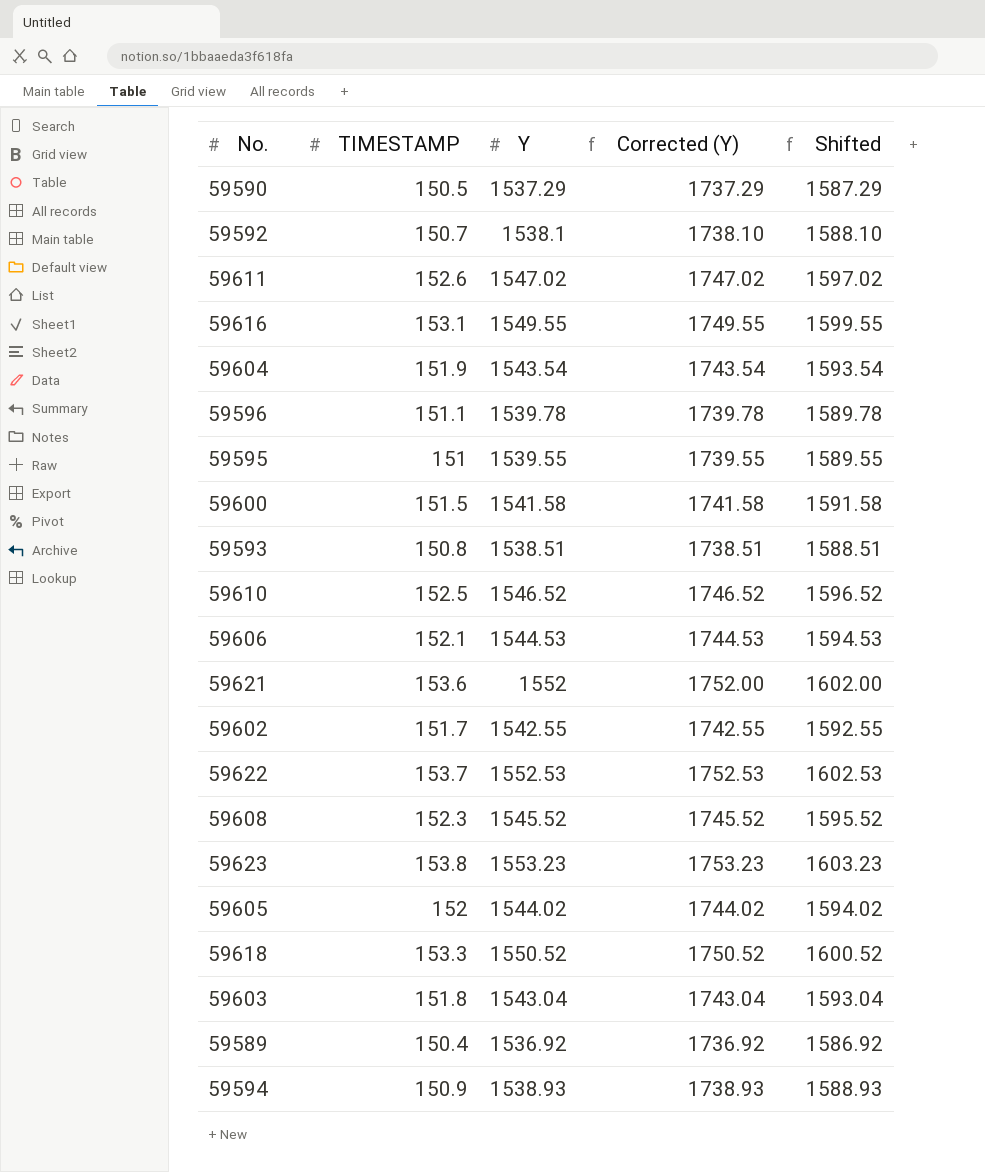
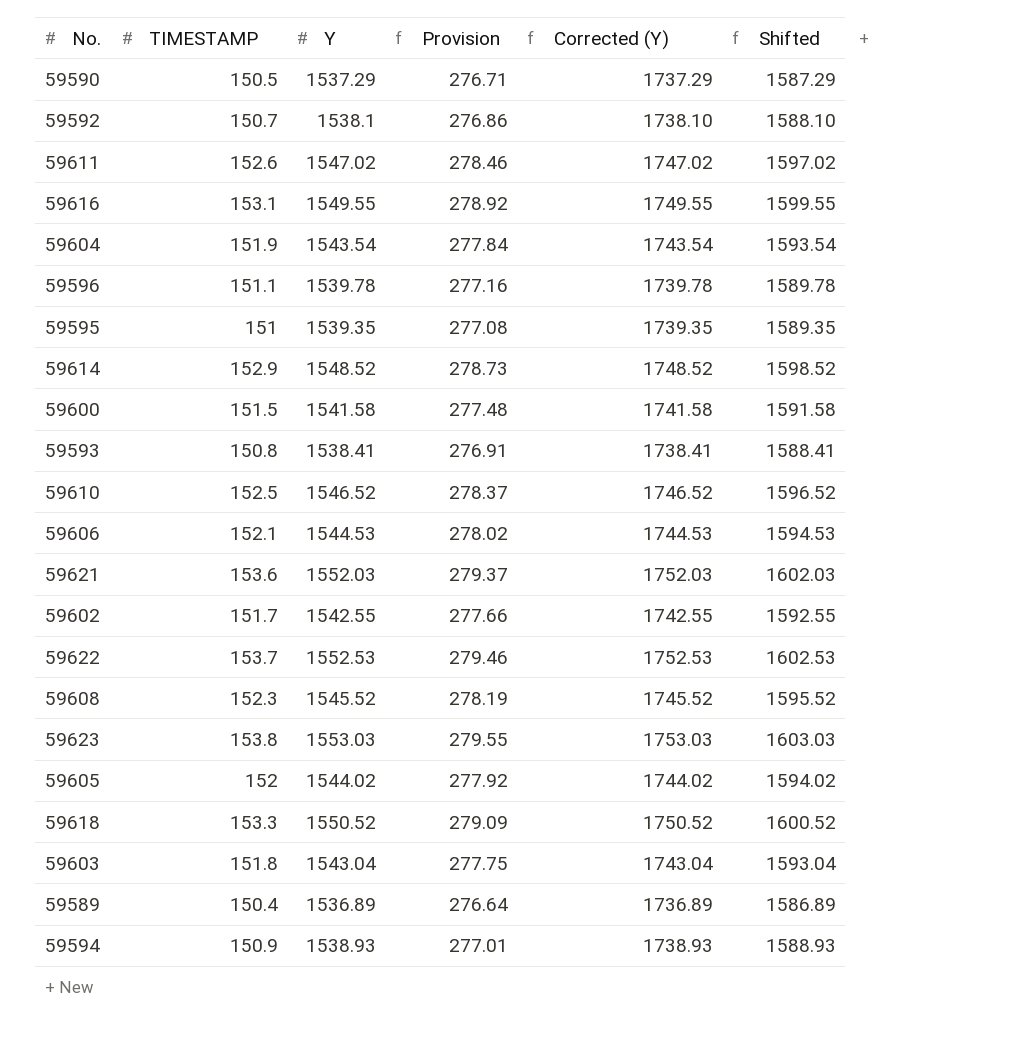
column Provision | formula: none -> [Y] * 0.18
59595 | Y: 1539.55 -> 1539.35
59595 | Corrected (Y): 1739.55 -> 1739.35
59595 | Shifted: 1589.55 -> 1589.35
row 59614: none -> 152.9 | 1548.52 | 278.73 | 1748.52 | 1598.52
59593 | Y: 1538.51 -> 1538.41
59593 | Corrected (Y): 1738.51 -> 1738.41
59593 | Shifted: 1588.51 -> 1588.41
59621 | Y: 1552 -> 1552.03
59621 | Corrected (Y): 1752.00 -> 1752.03
59621 | Shifted: 1602.00 -> 1602.03
59623 | Y: 1553.23 -> 1553.03
59623 | Corrected (Y): 1753.23 -> 1753.03
59623 | Shifted: 1603.23 -> 1603.03
59589 | Y: 1536.92 -> 1536.89
59589 | Corrected (Y): 1736.92 -> 1736.89
59589 | Shifted: 1586.92 -> 1586.89

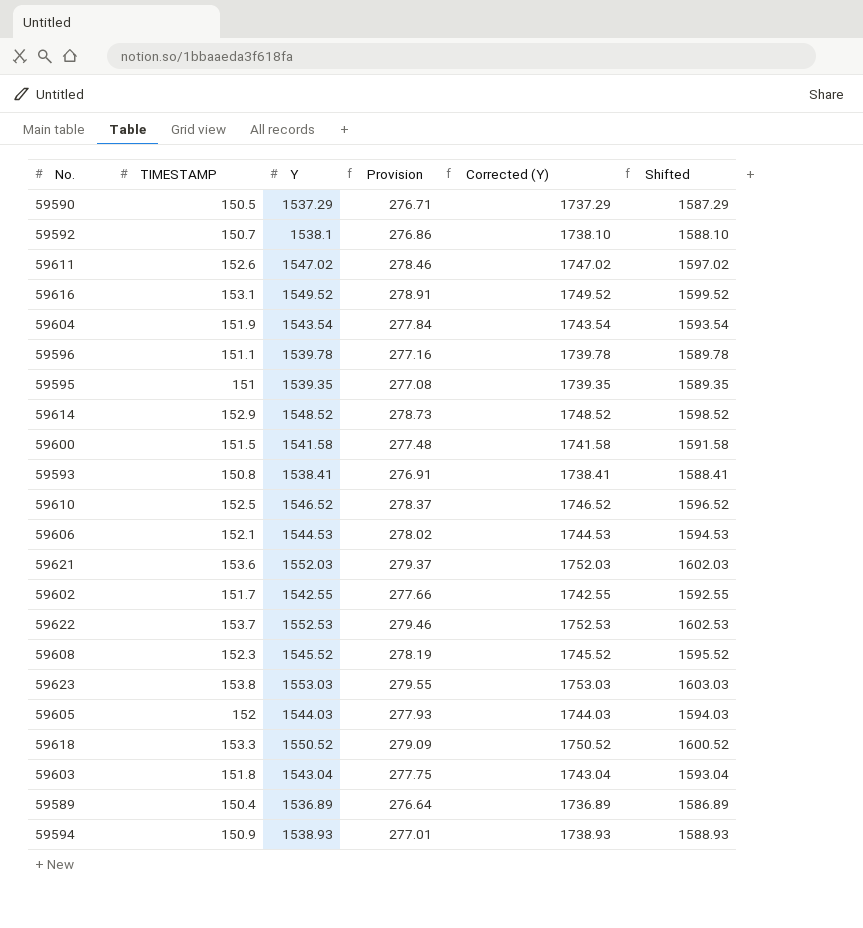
59616 | Y: 1549.55 -> 1549.52
59616 | Provision: 278.92 -> 278.91
59616 | Corrected (Y): 1749.55 -> 1749.52
59616 | Shifted: 1599.55 -> 1599.52
59605 | Y: 1544.02 -> 1544.03
59605 | Provision: 277.92 -> 277.93
59605 | Corrected (Y): 1744.02 -> 1744.03
59605 | Shifted: 1594.02 -> 1594.03

